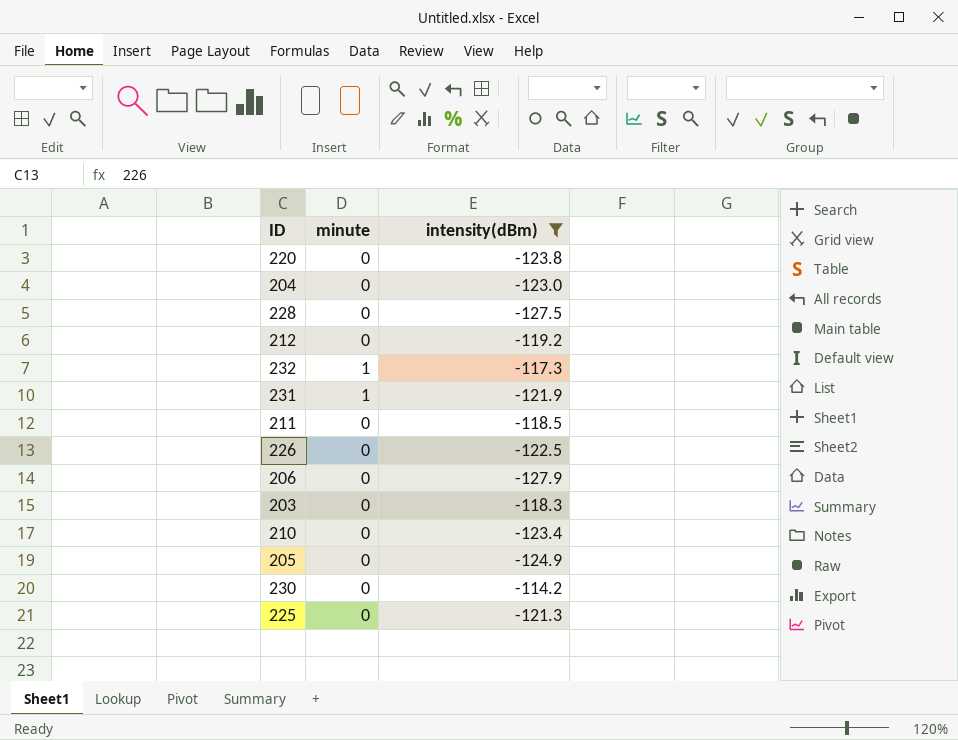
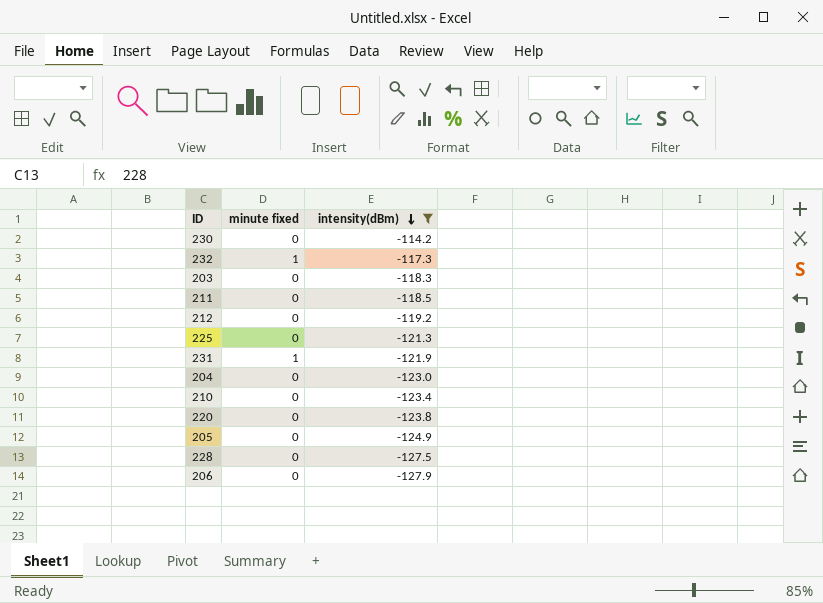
row order: none -> intensity(dBm) descending
column name: minute -> minute fixed
row 226: 0 | -122.5 -> none

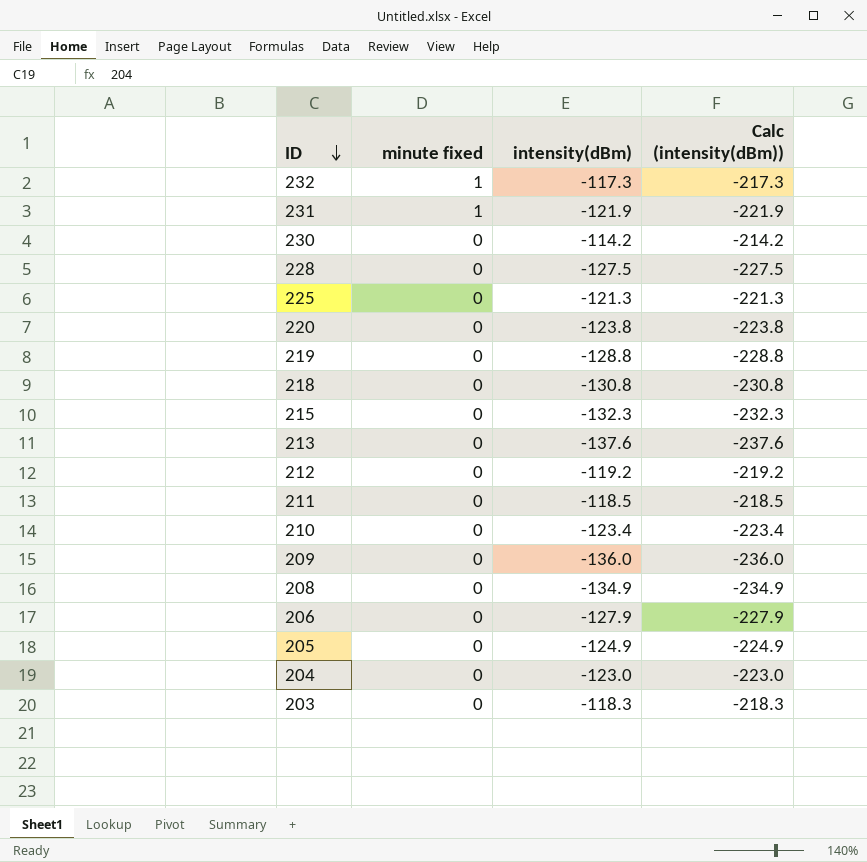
filter: intensity(dBm) >= -127.9 -> none
row order: intensity(dBm) descending -> ID descending
column Calc (intensity(dBm)) | formula: none -> [intensity(dBm)] - 100

